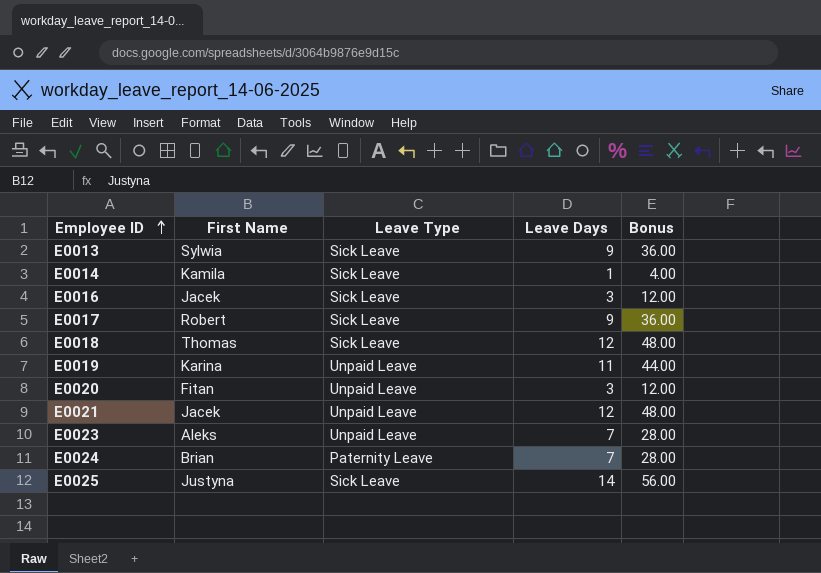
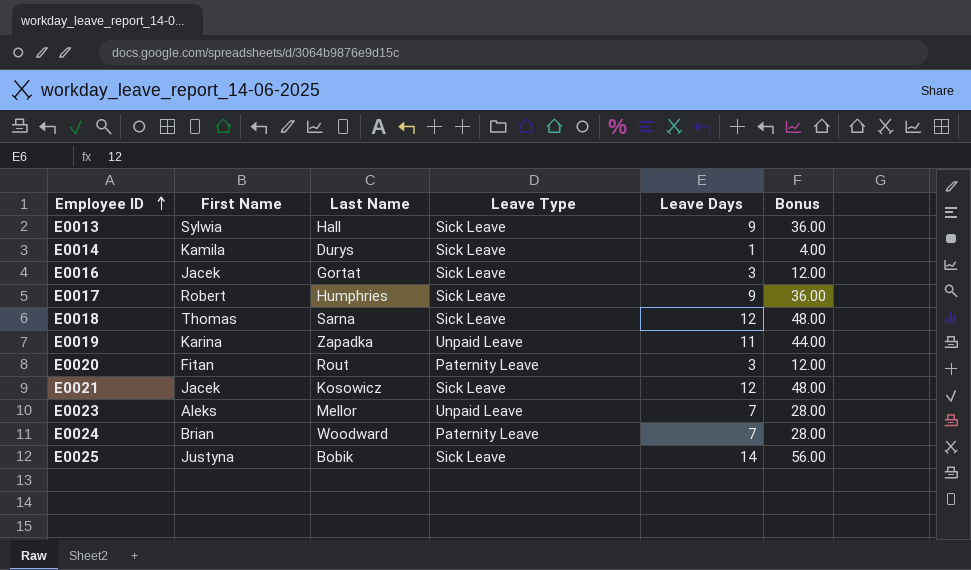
column Last Name | position: none -> 3
E0020 | Leave Type: Unpaid Leave -> Paternity Leave
E0021 | Leave Type: Unpaid Leave -> Sick Leave

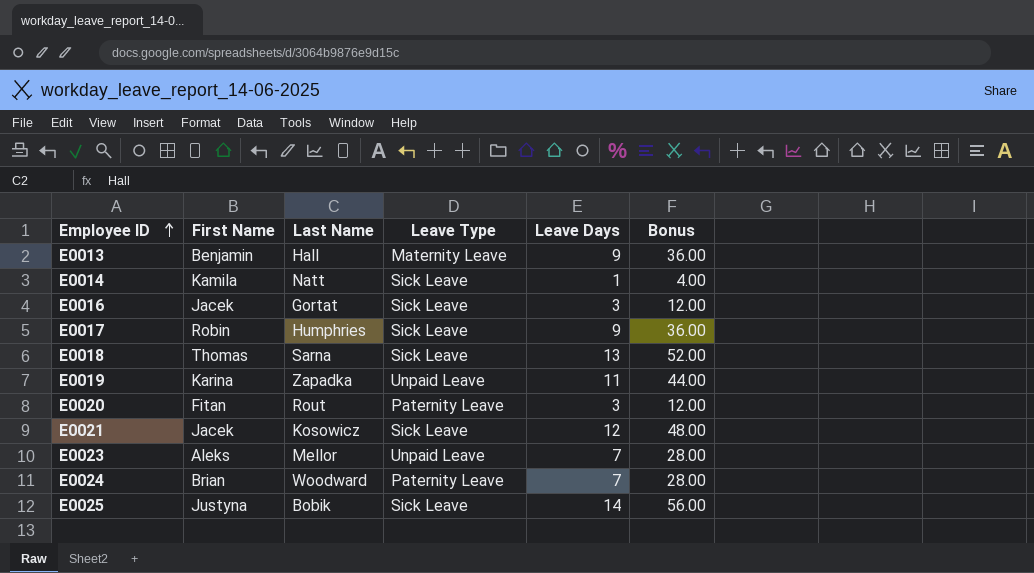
E0013 | First Name: Sylwia -> Benjamin
E0013 | Leave Type: Sick Leave -> Maternity Leave
E0014 | Last Name: Durys -> Natt
E0017 | First Name: Robert -> Robin
E0018 | Leave Days: 12 -> 13
E0018 | Bonus: 48.00 -> 52.00

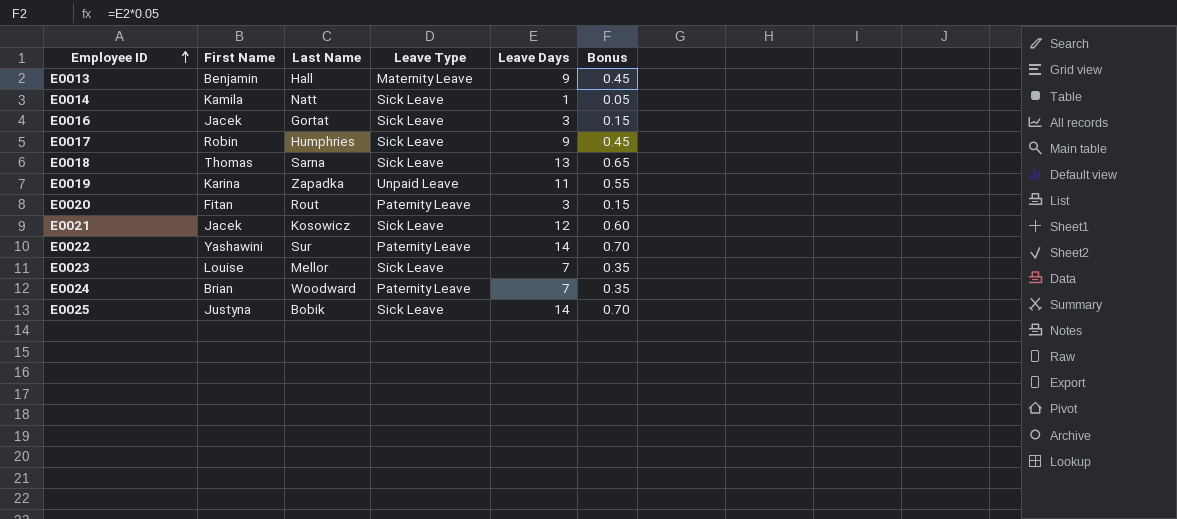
column Bonus | formula: [Leave Days] * 4 -> [Leave Days] * 0.05
row E0022: none -> Yashawini | Sur | Paternity Leave | 14 | 0.70
E0023 | First Name: Aleks -> Louise
E0023 | Leave Type: Unpaid Leave -> Sick Leave

